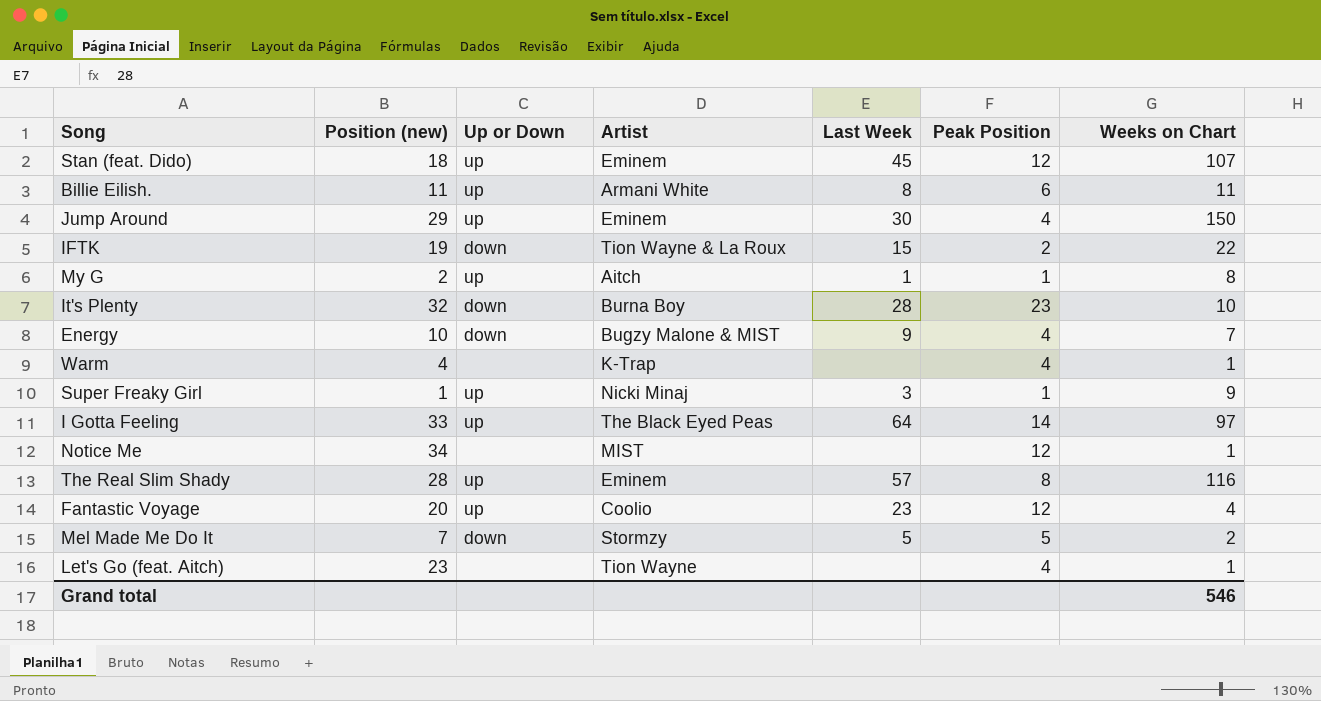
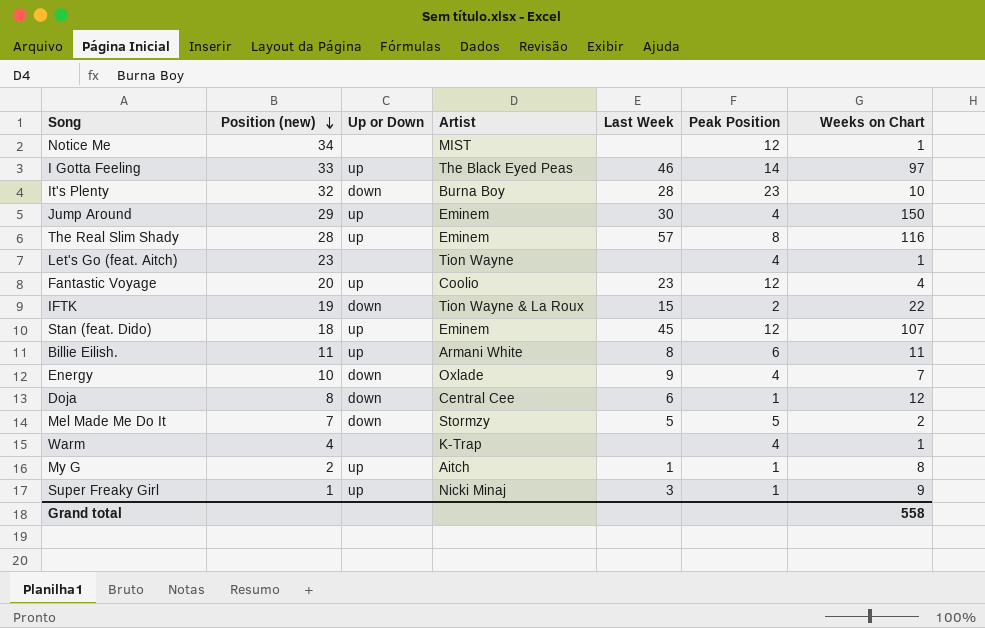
row order: none -> Position (new) descending
I Gotta Feeling | Last Week: 64 -> 46
Energy | Artist: Bugzy Malone & MIST -> Oxlade
row Doja: none -> 8 | down | Central Cee | 6 | 1 | 12
Grand total | Weeks on Chart: 546 -> 558

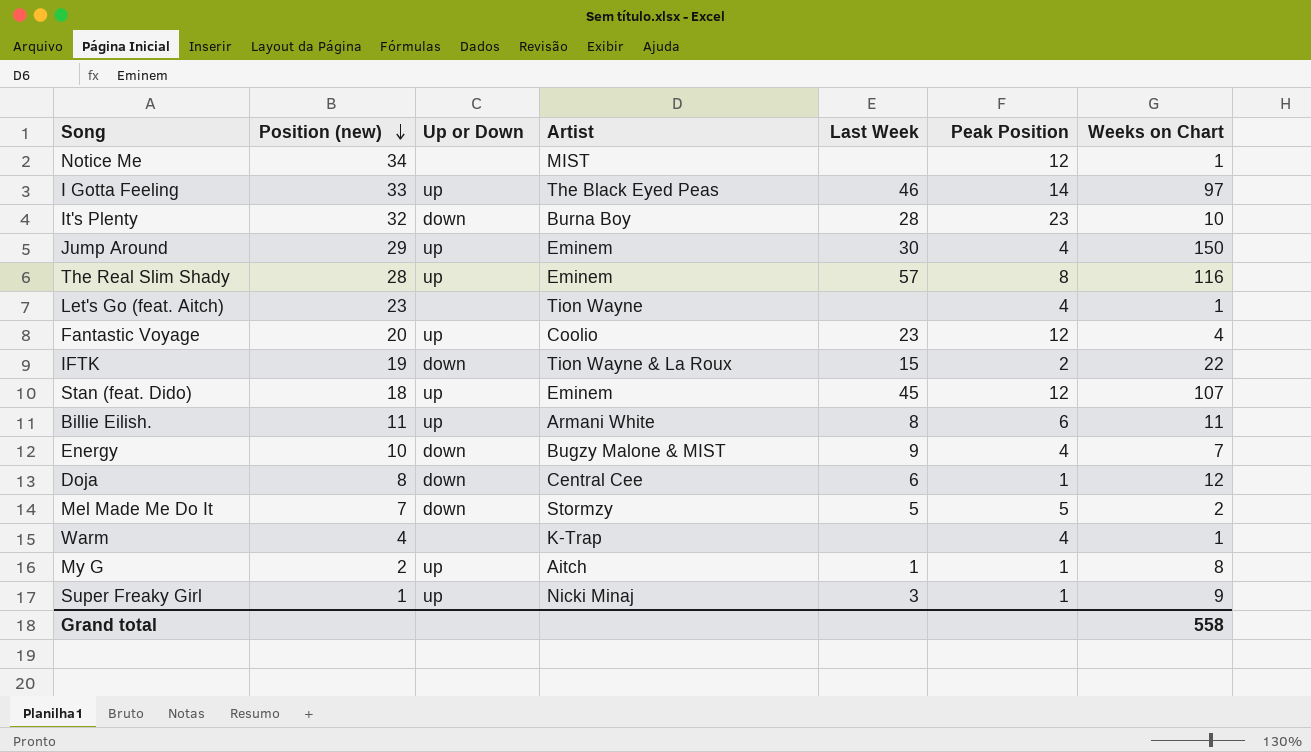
Energy | Artist: Oxlade -> Bugzy Malone & MIST

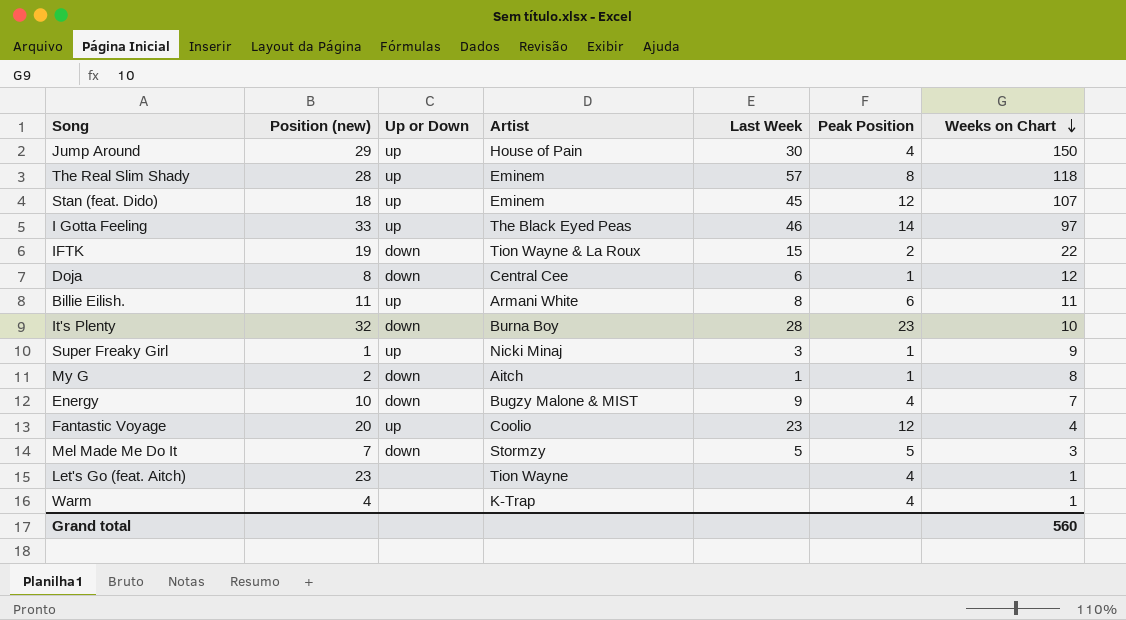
row order: Position (new) descending -> Weeks on Chart descending
row Notice Me: 34 | none | MIST | none | 12 | 1 -> none
Jump Around | Artist: Eminem -> House of Pain
The Real Slim Shady | Weeks on Chart: 116 -> 118
My G | Up or Down: up -> down
Mel Made Me Do It | Weeks on Chart: 2 -> 3
Grand total | Weeks on Chart: 558 -> 560

